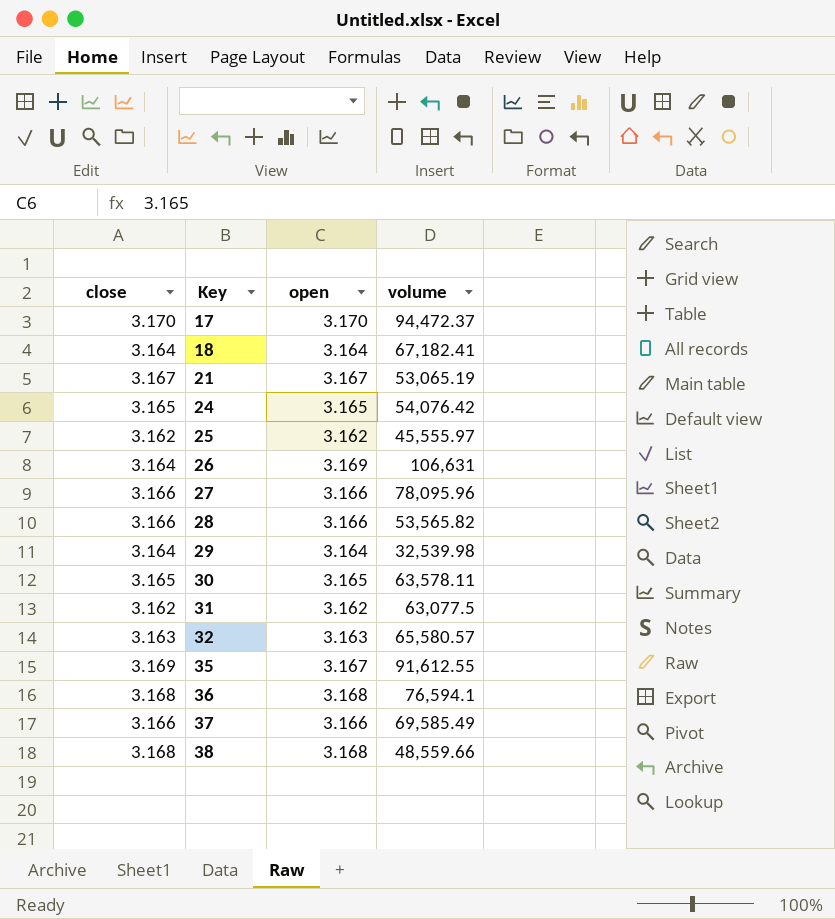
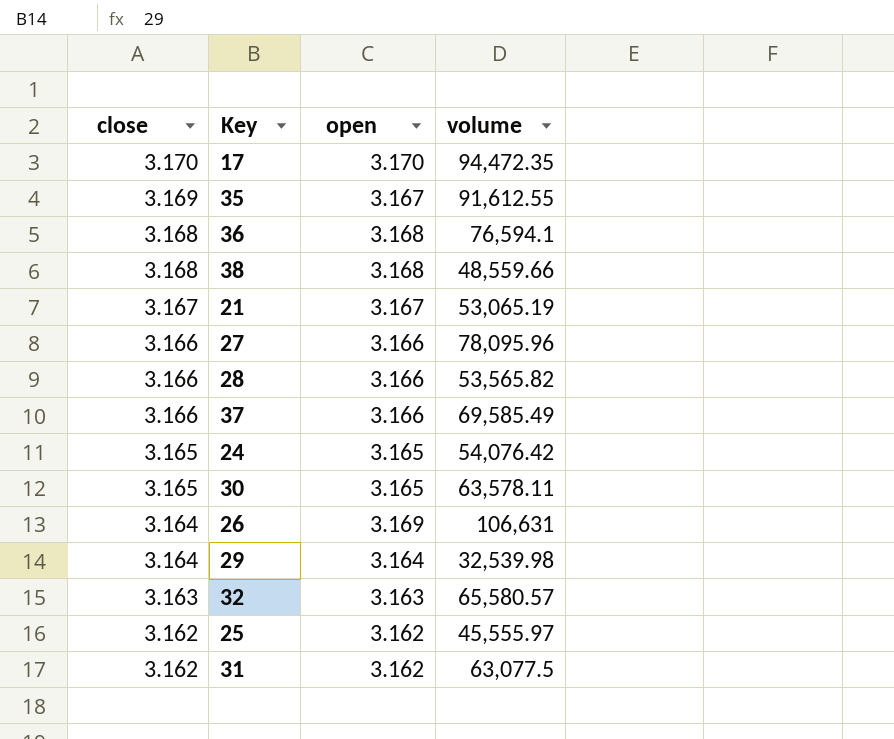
row order: Key ascending -> close descending
row 18: 3.164 | 3.164 | 67,182.41 -> none
17 | volume: 94,472.37 -> 94,472.35

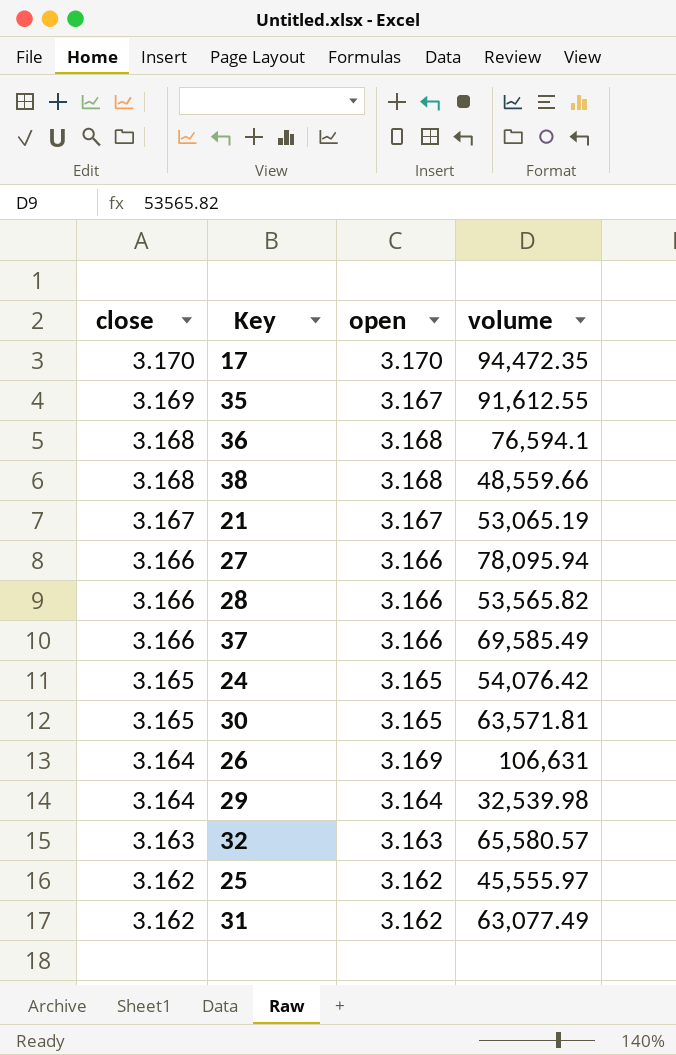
27 | volume: 78,095.96 -> 78,095.94
30 | volume: 63,578.11 -> 63,571.81
31 | volume: 63,077.5 -> 63,077.49

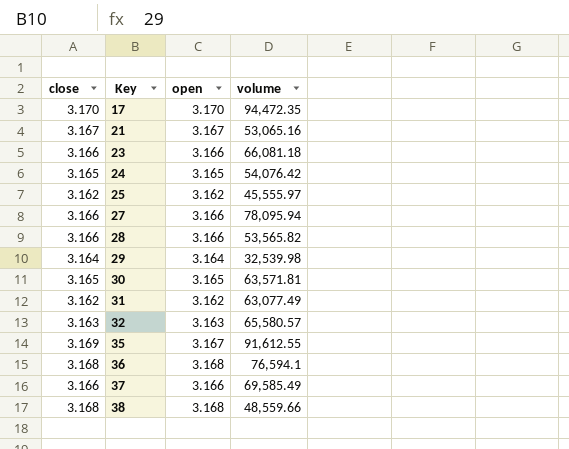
row order: close descending -> Key ascending
row 26: 3.164 | 3.169 | 106,631 -> none
21 | volume: 53,065.19 -> 53,065.16
row 23: none -> 3.166 | 3.166 | 66,081.18

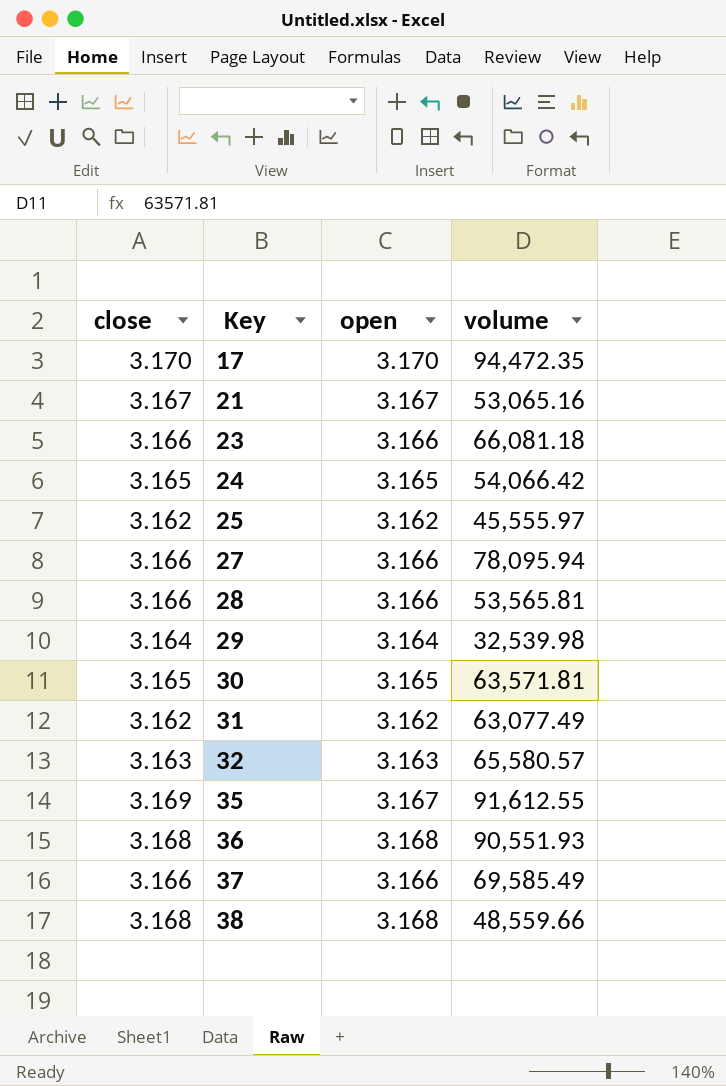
24 | volume: 54,076.42 -> 54,066.42
28 | volume: 53,565.82 -> 53,565.81
36 | volume: 76,594.1 -> 90,551.93

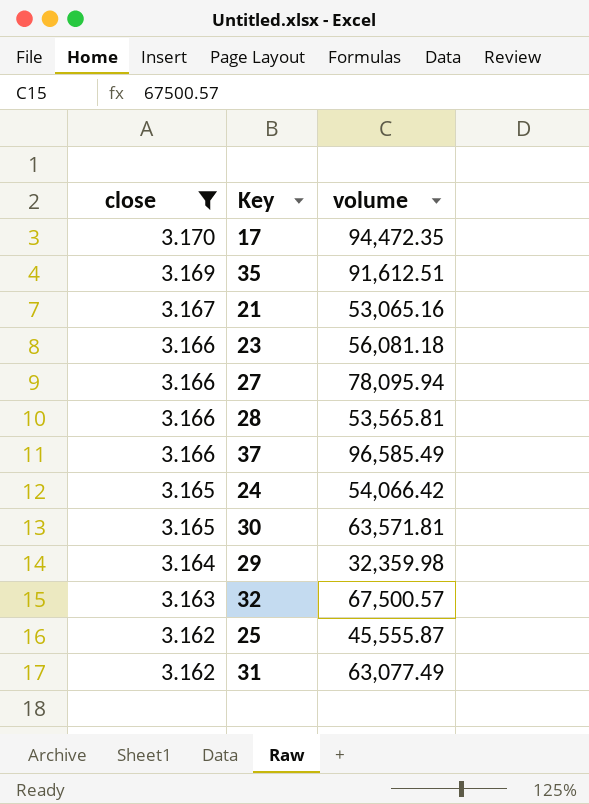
filter: none -> close != 3.168
row order: Key ascending -> close descending
column open | position: 3 -> none
35 | volume: 91,612.55 -> 91,612.51
23 | volume: 66,081.18 -> 56,081.18
37 | volume: 69,585.49 -> 96,585.49
29 | volume: 32,539.98 -> 32,359.98
32 | volume: 65,580.57 -> 67,500.57
25 | volume: 45,555.97 -> 45,555.87

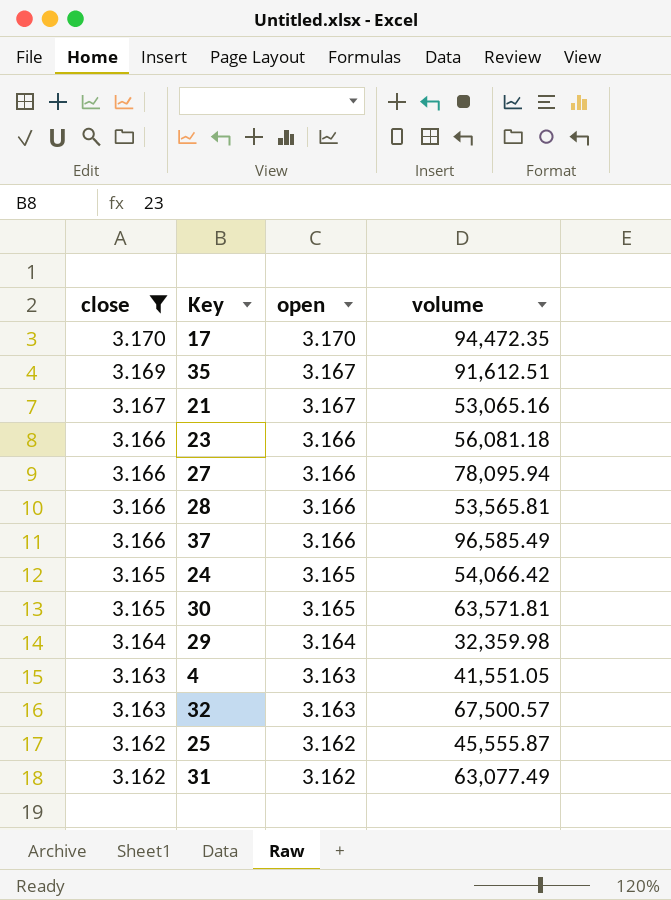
column open | position: none -> 3
row 4: none -> 3.163 | 3.163 | 41,551.05

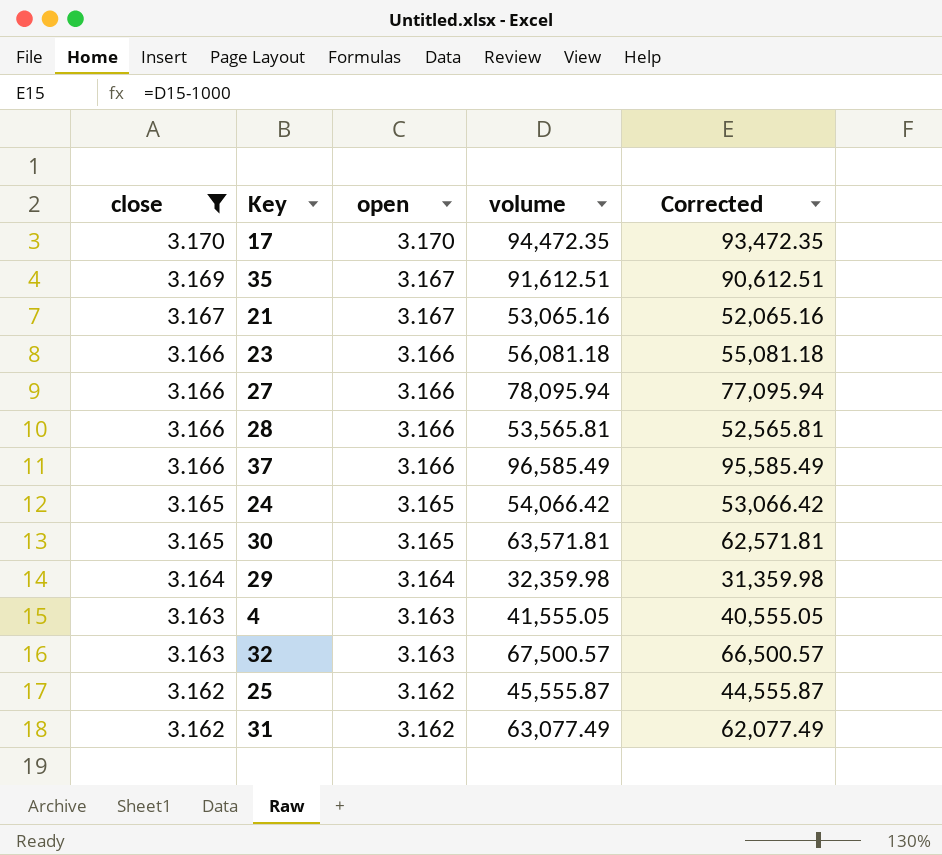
column Corrected | formula: none -> [volume] - 1000
4 | volume: 41,551.05 -> 41,555.05

